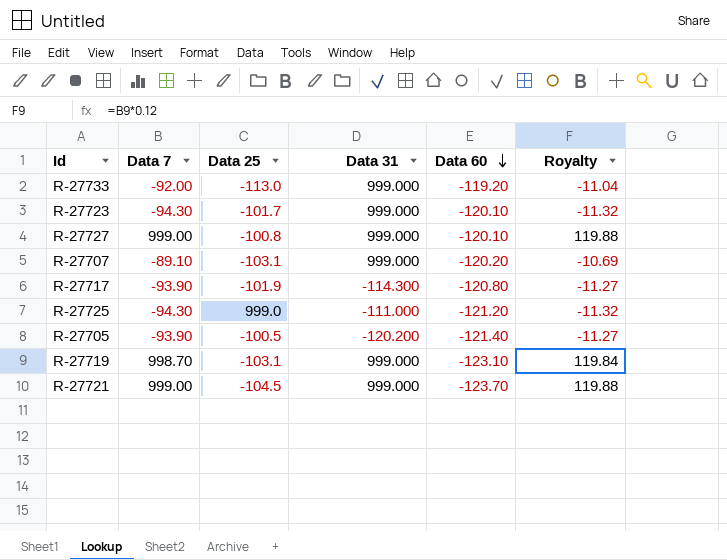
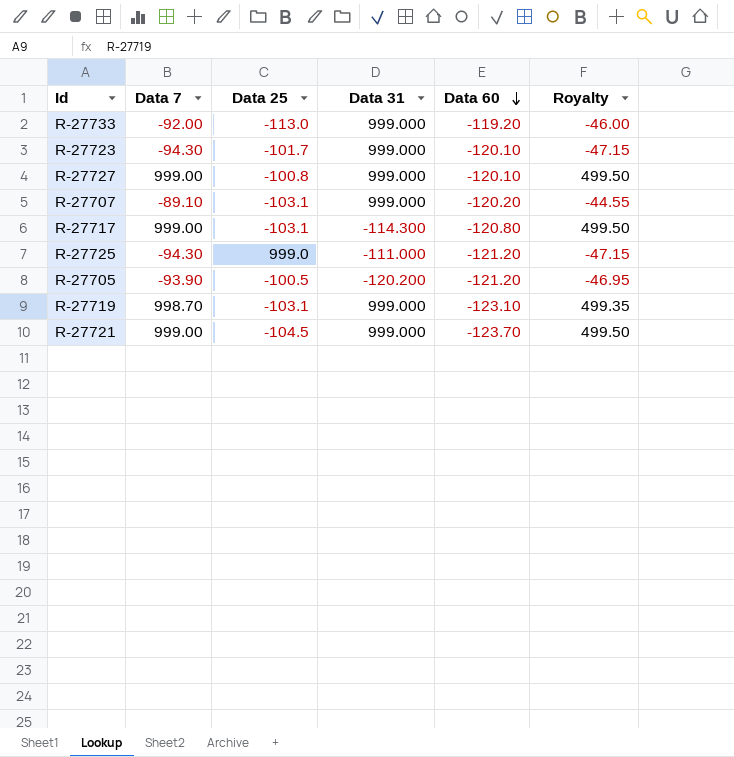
column Royalty | formula: [Data 7] * 0.12 -> [Data 7] * 0.5
R-27717 | Data 7: -93.90 -> 999.00
R-27717 | Data 25: -101.9 -> -103.1
R-27705 | Data 60: -121.40 -> -121.20

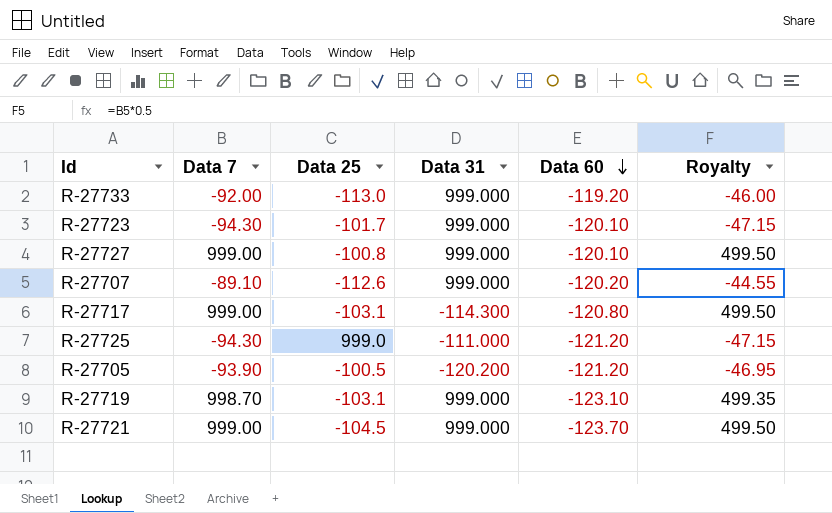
R-27707 | Data 25: -103.1 -> -112.6

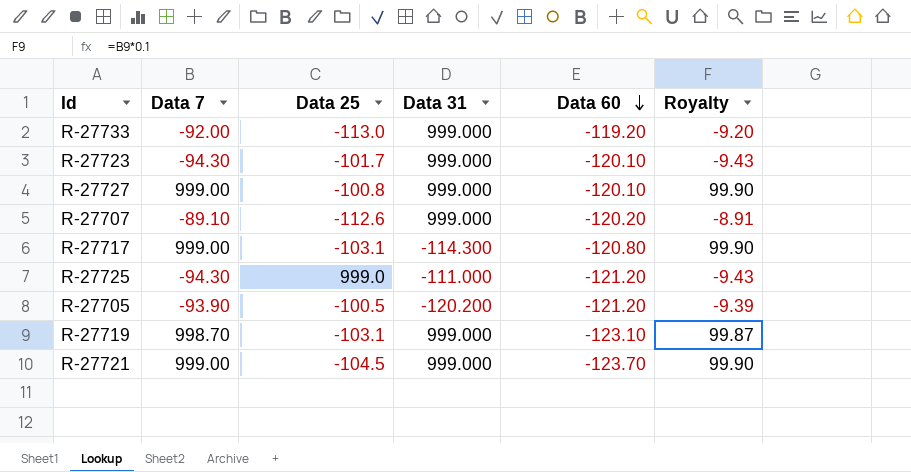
column Royalty | formula: [Data 7] * 0.5 -> [Data 7] * 0.1

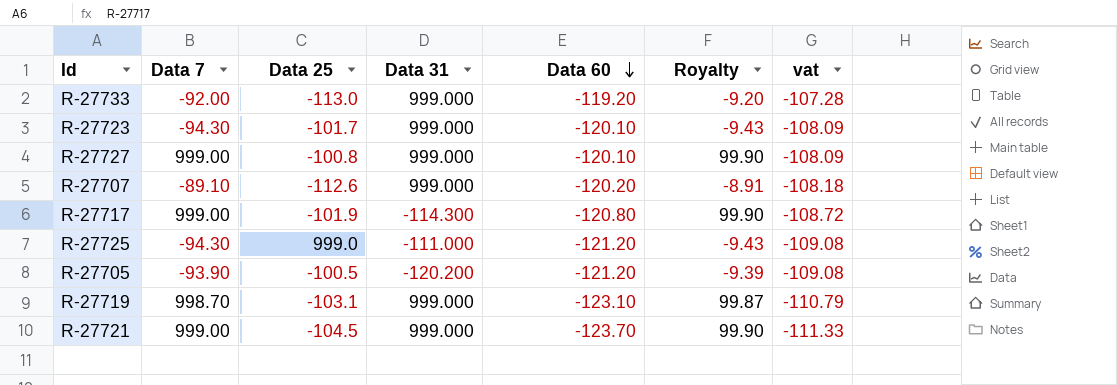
column vat | formula: none -> [Data 60] * 0.9
R-27717 | Data 25: -103.1 -> -101.9

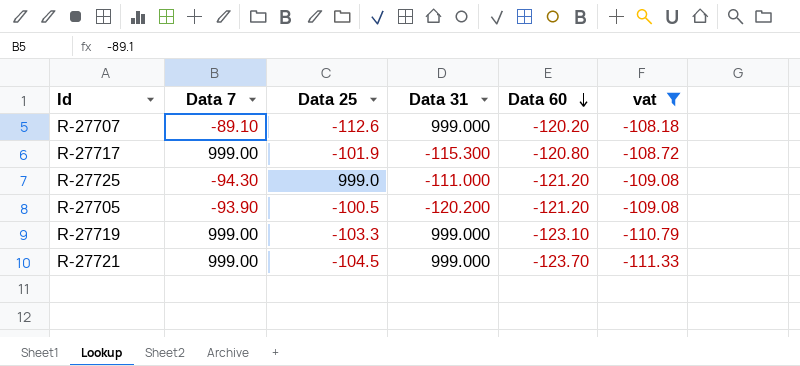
filter: none -> vat <= -108.18
column Royalty | formula: [Data 7] * 0.1 -> none
R-27717 | Data 31: -114.300 -> -115.300
R-27719 | Data 7: 998.70 -> 999.00
R-27719 | Data 25: -103.1 -> -103.3

